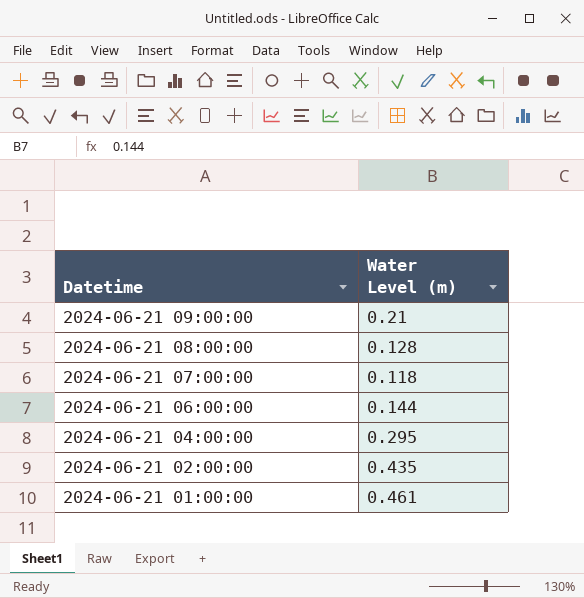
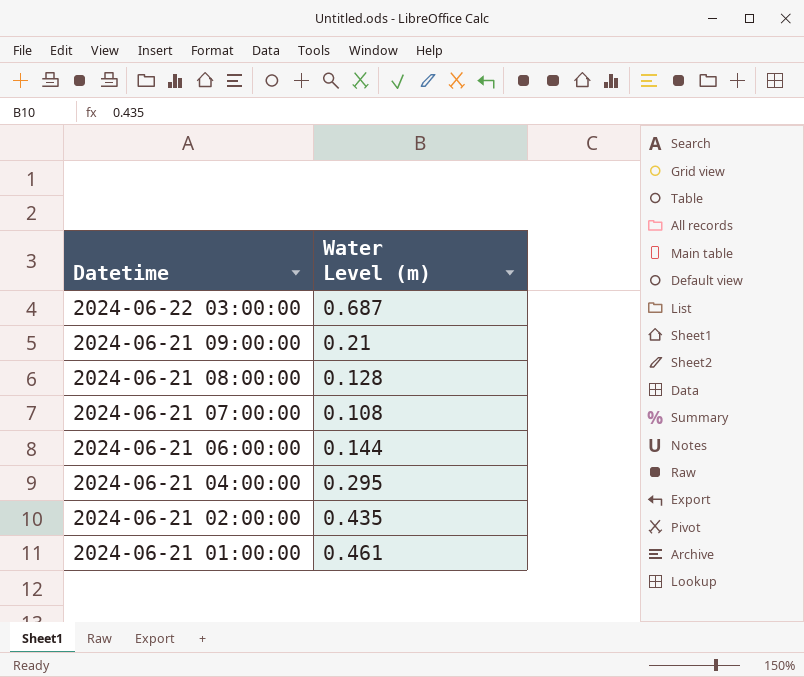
row 2024-06-22 03:00:00: none -> 0.687
2024-06-21 07:00:00 | Water Level (m): 0.118 -> 0.108

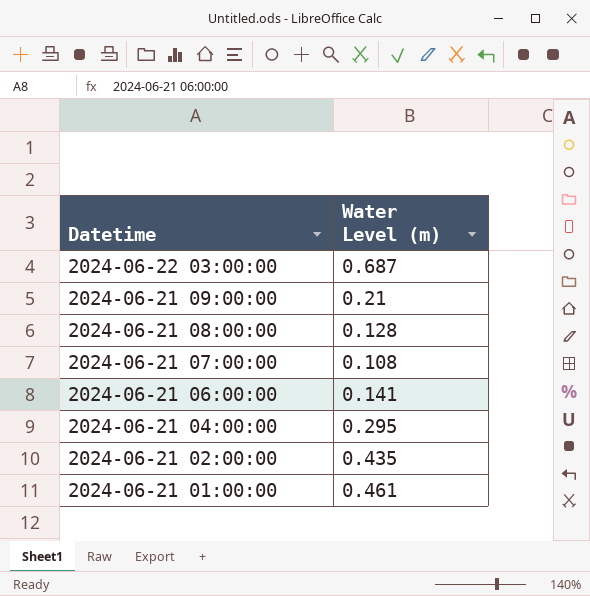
2024-06-21 06:00:00 | Water Level (m): 0.144 -> 0.141

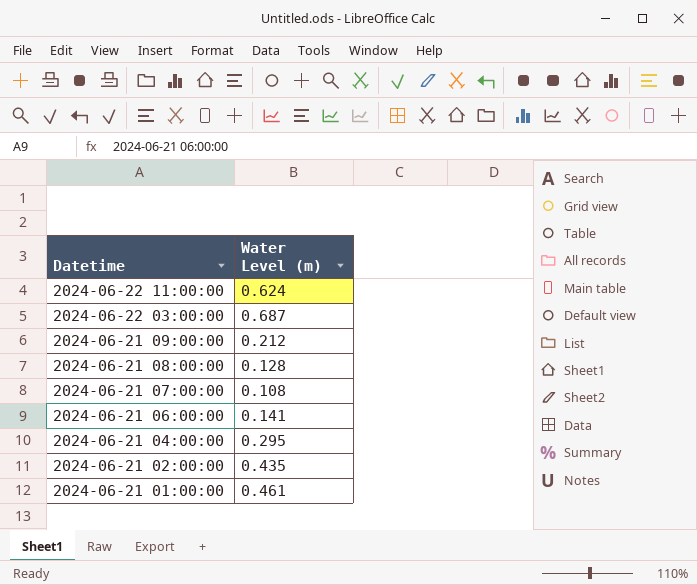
row 2024-06-22 11:00:00: none -> 0.624
2024-06-21 09:00:00 | Water Level (m): 0.21 -> 0.212

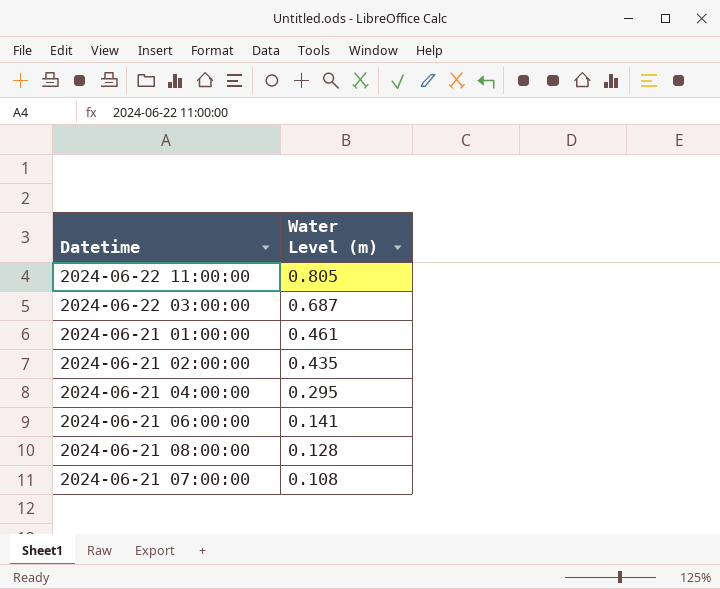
row order: Datetime descending -> Water Level (m) descending
row 2024-06-21 09:00:00: 0.212 -> none
2024-06-22 11:00:00 | Water Level (m): 0.624 -> 0.805

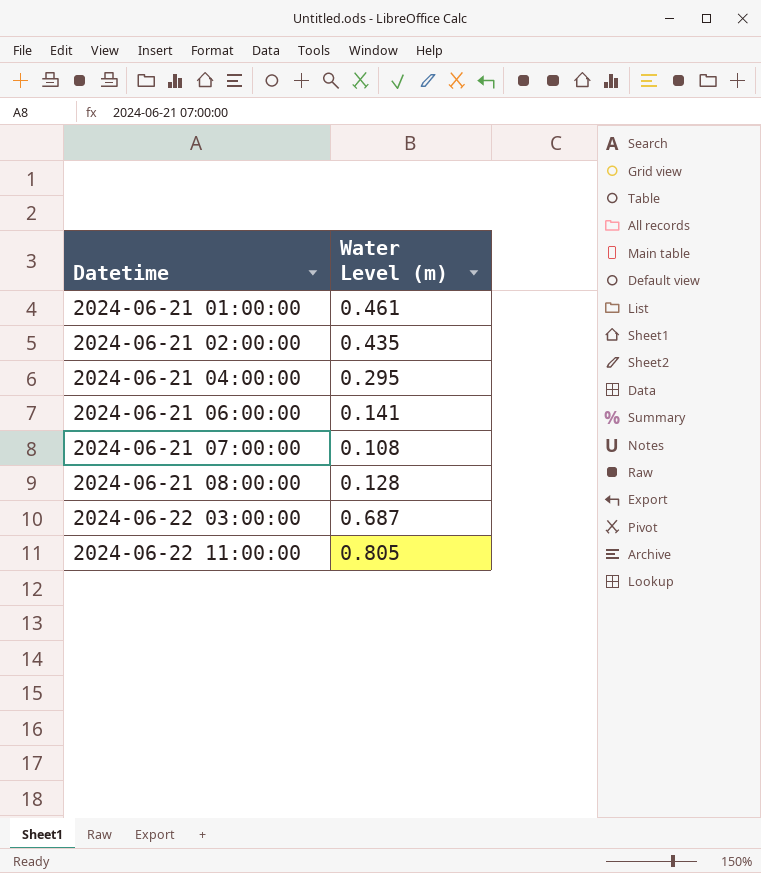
row order: Water Level (m) descending -> Datetime ascending

